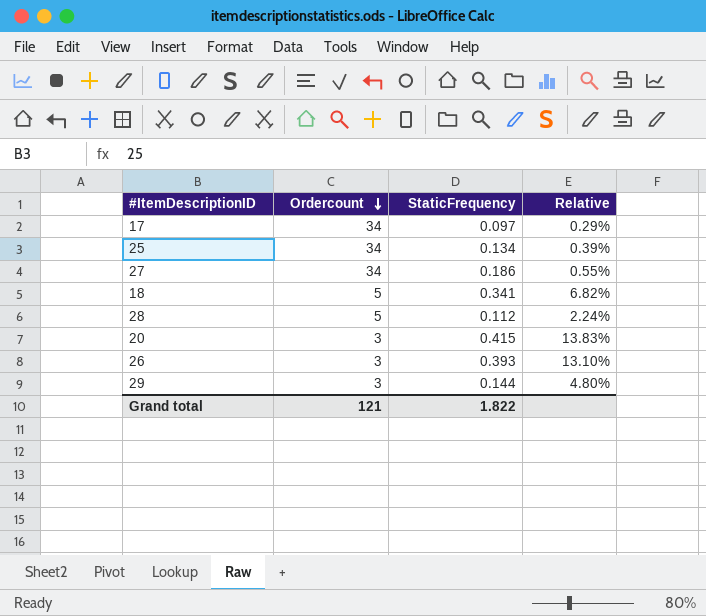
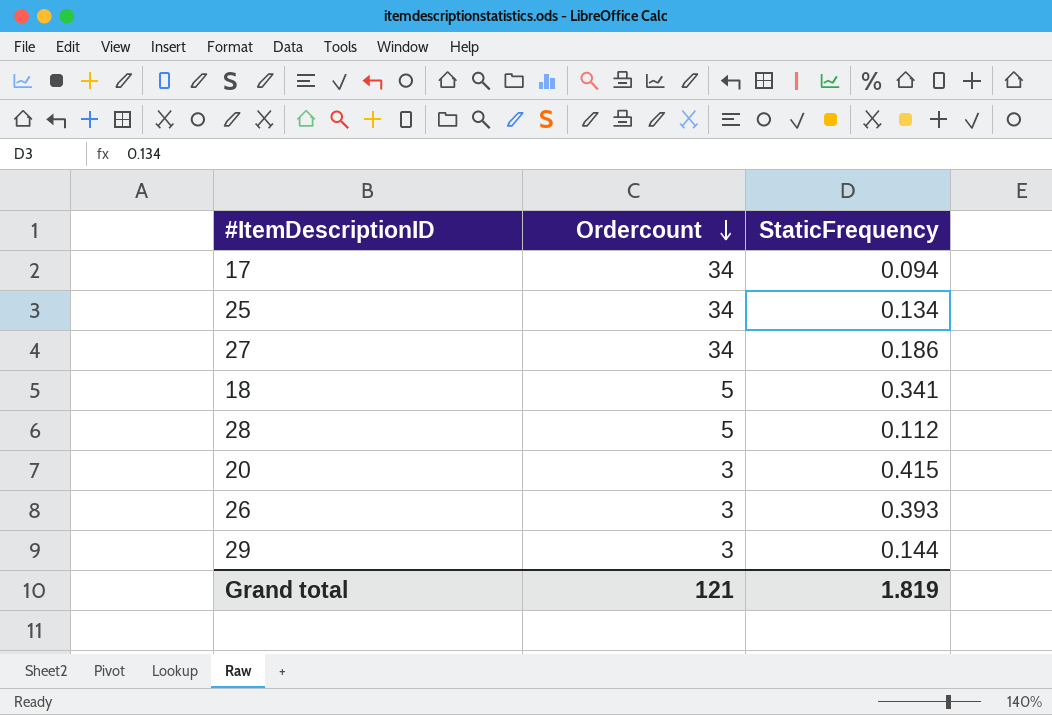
column Relative | formula: [StaticFrequency] / [Ordercount] -> none
17 | StaticFrequency: 0.097 -> 0.094
Grand total | StaticFrequency: 1.822 -> 1.819

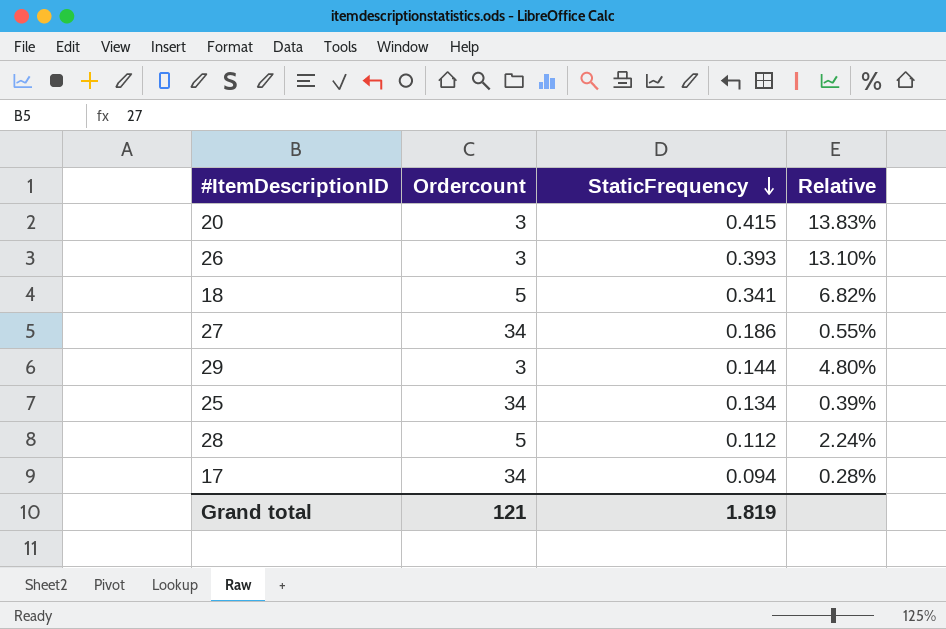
row order: Ordercount descending -> StaticFrequency descending
column Relative | formula: none -> [StaticFrequency] / [Ordercount]

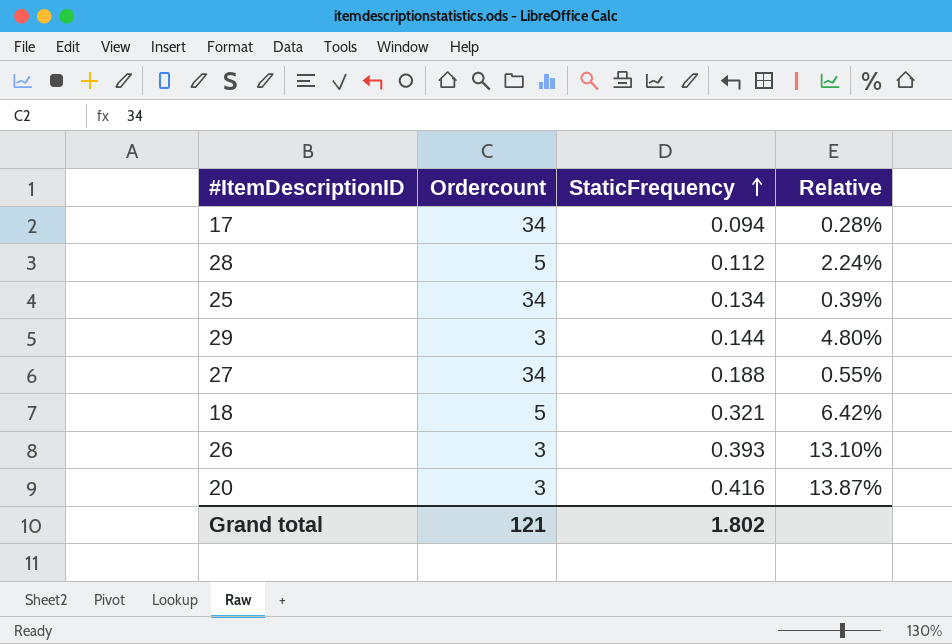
row order: StaticFrequency descending -> StaticFrequency ascending
27 | StaticFrequency: 0.186 -> 0.188
18 | StaticFrequency: 0.341 -> 0.321
18 | Relative: 6.82% -> 6.42%
20 | StaticFrequency: 0.415 -> 0.416
20 | Relative: 13.83% -> 13.87%
Grand total | StaticFrequency: 1.819 -> 1.802

